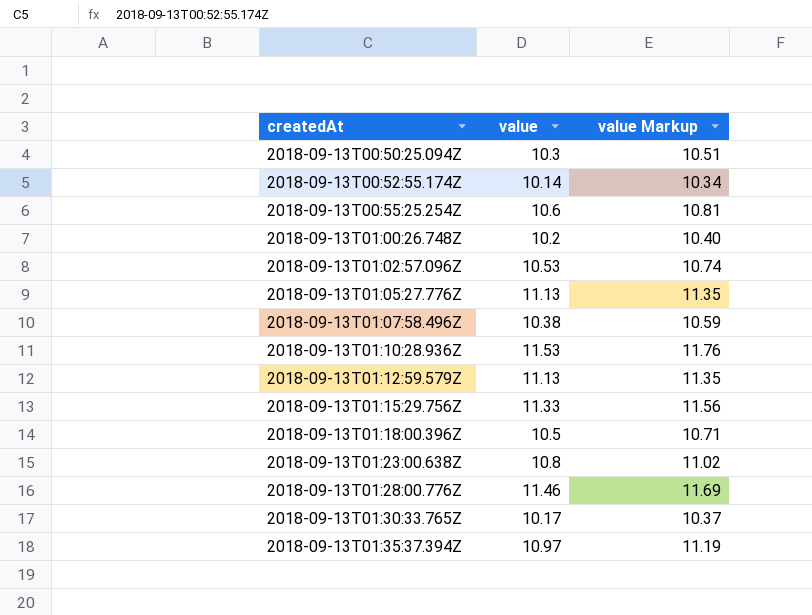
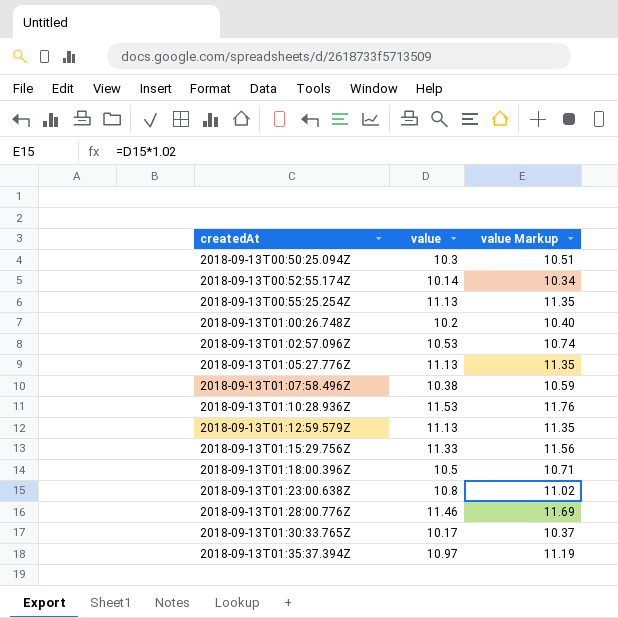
2018-09-13T00:55:25.254Z | value: 10.6 -> 11.13
2018-09-13T00:55:25.254Z | value Markup: 10.81 -> 11.35

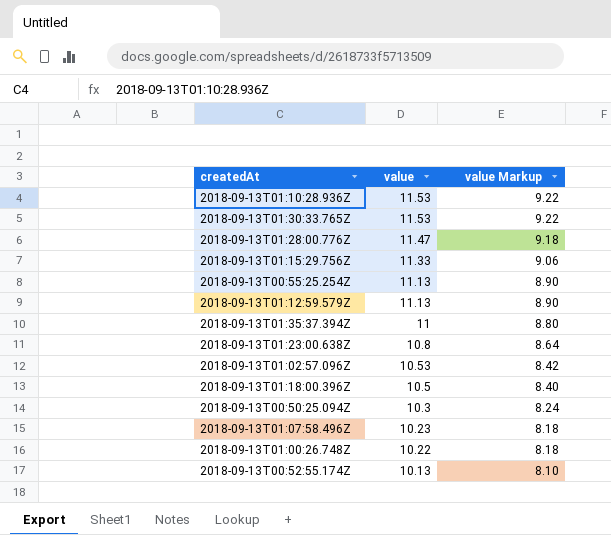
row order: createdAt ascending -> value descending
column value Markup | formula: [value] * 1.02 -> [value] * 0.8
row 2018-09-13T01:05:27.776Z: 11.13 | 11.35 -> none
2018-09-13T01:30:33.765Z | value: 10.17 -> 11.53
2018-09-13T01:28:00.776Z | value: 11.46 -> 11.47
2018-09-13T01:35:37.394Z | value: 10.97 -> 11
2018-09-13T01:07:58.496Z | value: 10.38 -> 10.23
2018-09-13T01:00:26.748Z | value: 10.2 -> 10.22
2018-09-13T00:52:55.174Z | value: 10.14 -> 10.13

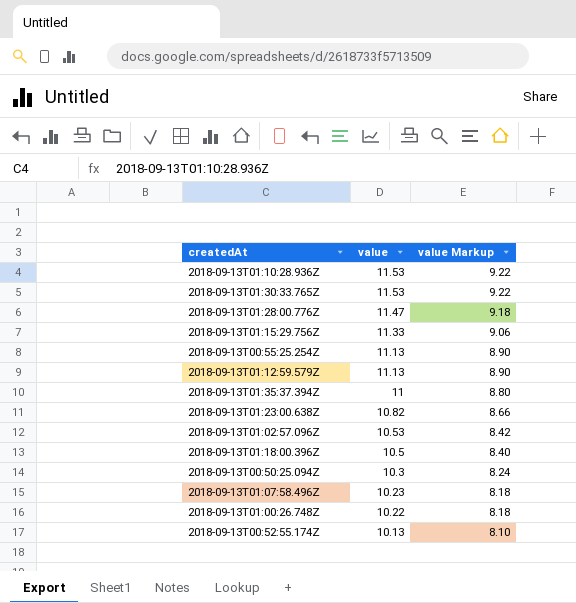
2018-09-13T01:23:00.638Z | value: 10.8 -> 10.82
2018-09-13T01:23:00.638Z | value Markup: 8.64 -> 8.66

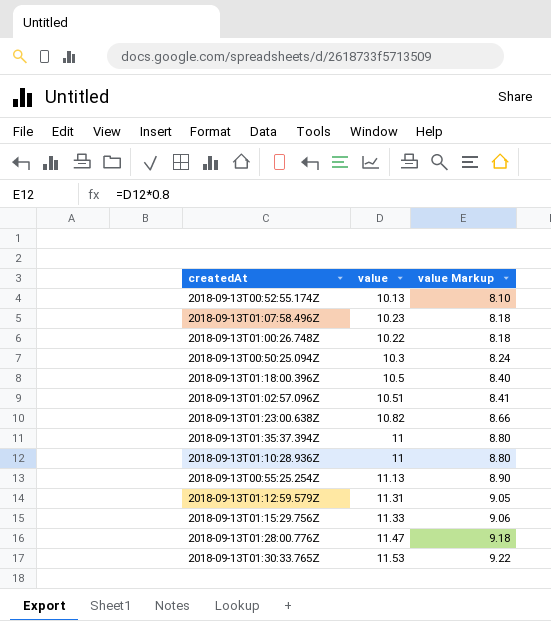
row order: value descending -> value Markup ascending
2018-09-13T01:02:57.096Z | value: 10.53 -> 10.51
2018-09-13T01:02:57.096Z | value Markup: 8.42 -> 8.41
2018-09-13T01:10:28.936Z | value: 11.53 -> 11
2018-09-13T01:10:28.936Z | value Markup: 9.22 -> 8.80
2018-09-13T01:12:59.579Z | value: 11.13 -> 11.31
2018-09-13T01:12:59.579Z | value Markup: 8.90 -> 9.05

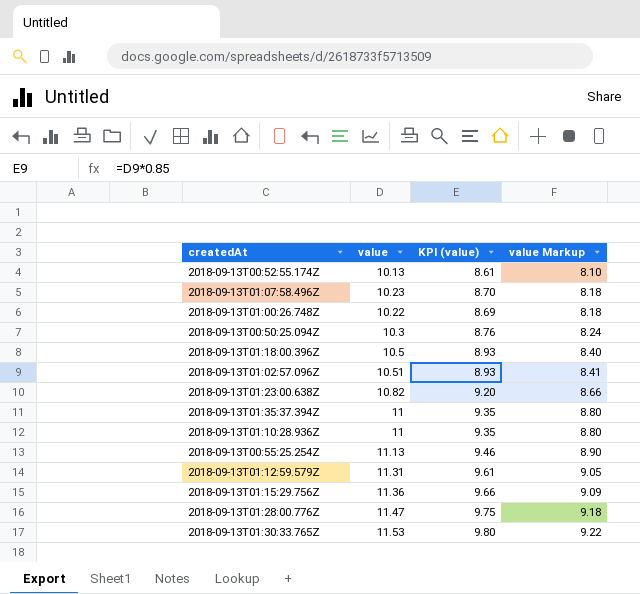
column KPI (value) | formula: none -> [value] * 0.85
2018-09-13T01:15:29.756Z | value: 11.33 -> 11.36
2018-09-13T01:15:29.756Z | value Markup: 9.06 -> 9.09

